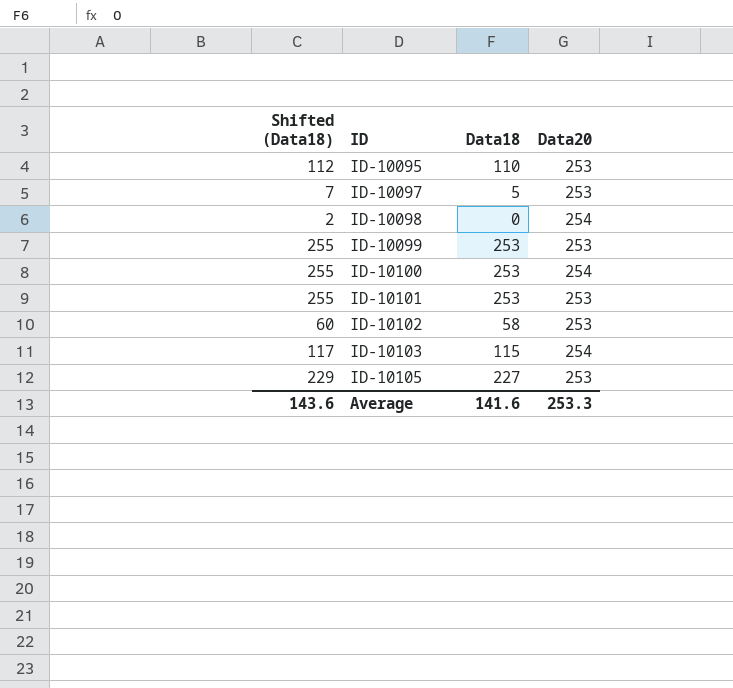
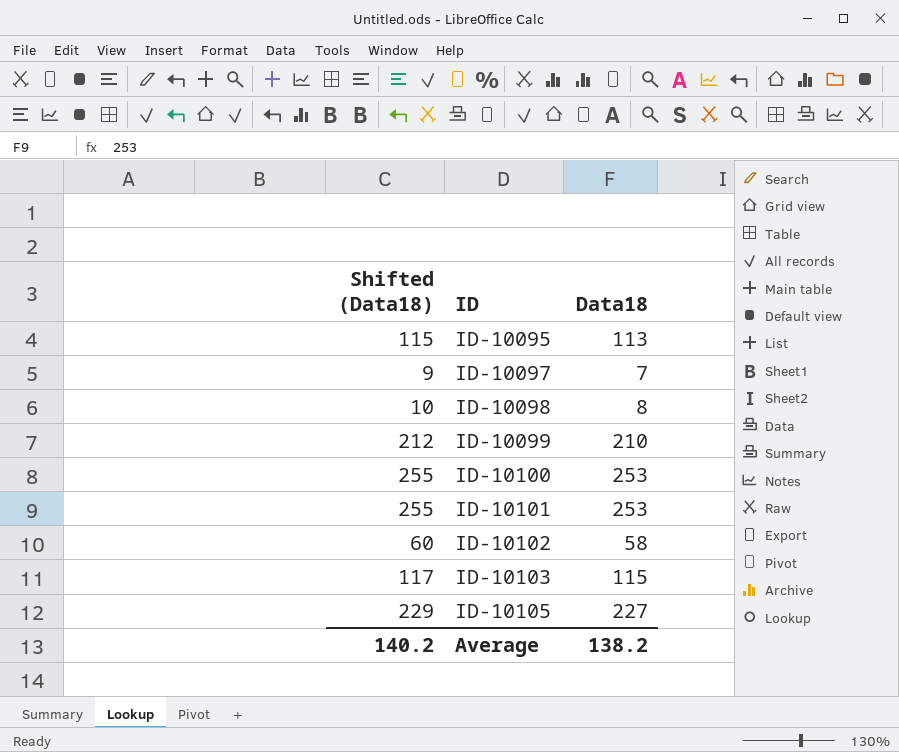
column Data20 | position: 4 -> none
ID-10095 | Shifted (Data18): 112 -> 115
ID-10095 | Data18: 110 -> 113
ID-10097 | Shifted (Data18): 7 -> 9
ID-10097 | Data18: 5 -> 7
ID-10098 | Shifted (Data18): 2 -> 10
ID-10098 | Data18: 0 -> 8
ID-10099 | Shifted (Data18): 255 -> 212
ID-10099 | Data18: 253 -> 210
Average | Shifted (Data18): 143.6 -> 140.2
Average | Data18: 141.6 -> 138.2

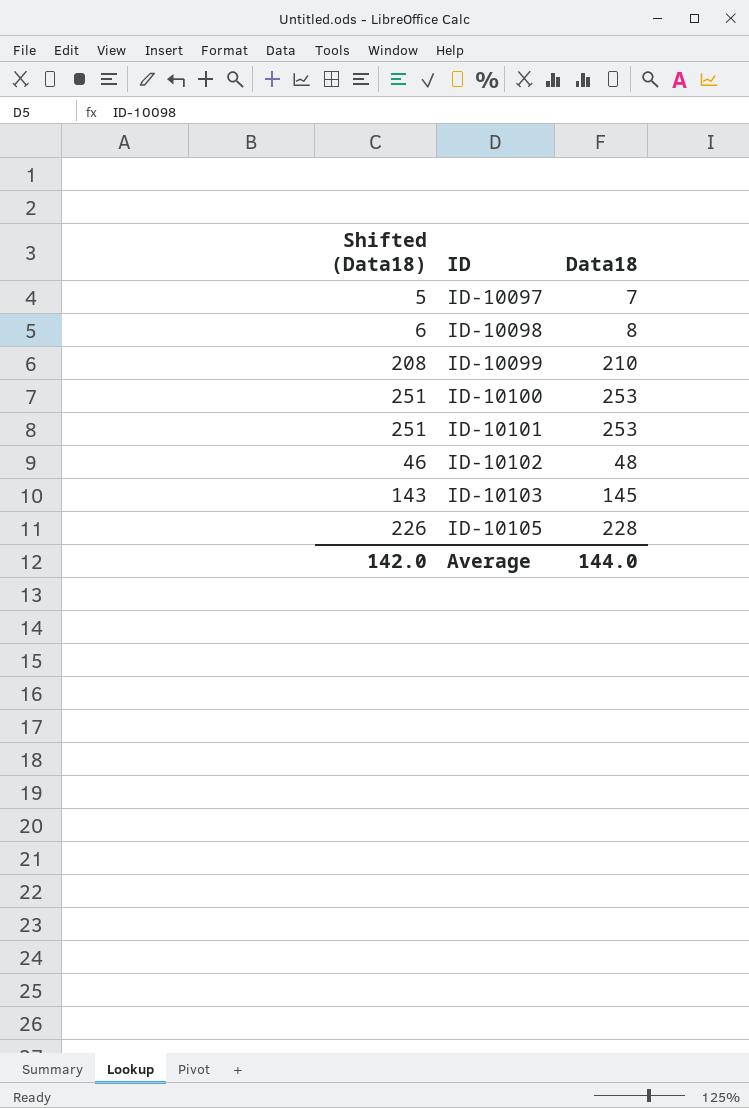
column Shifted (Data18) | formula: [Data18] + 2 -> [Data18] - 2
row ID-10095: 115 | 113 -> none
ID-10102 | Data18: 58 -> 48
ID-10103 | Data18: 115 -> 145
ID-10105 | Data18: 227 -> 228
Average | Shifted (Data18): 140.2 -> 142.0
Average | Data18: 138.2 -> 144.0

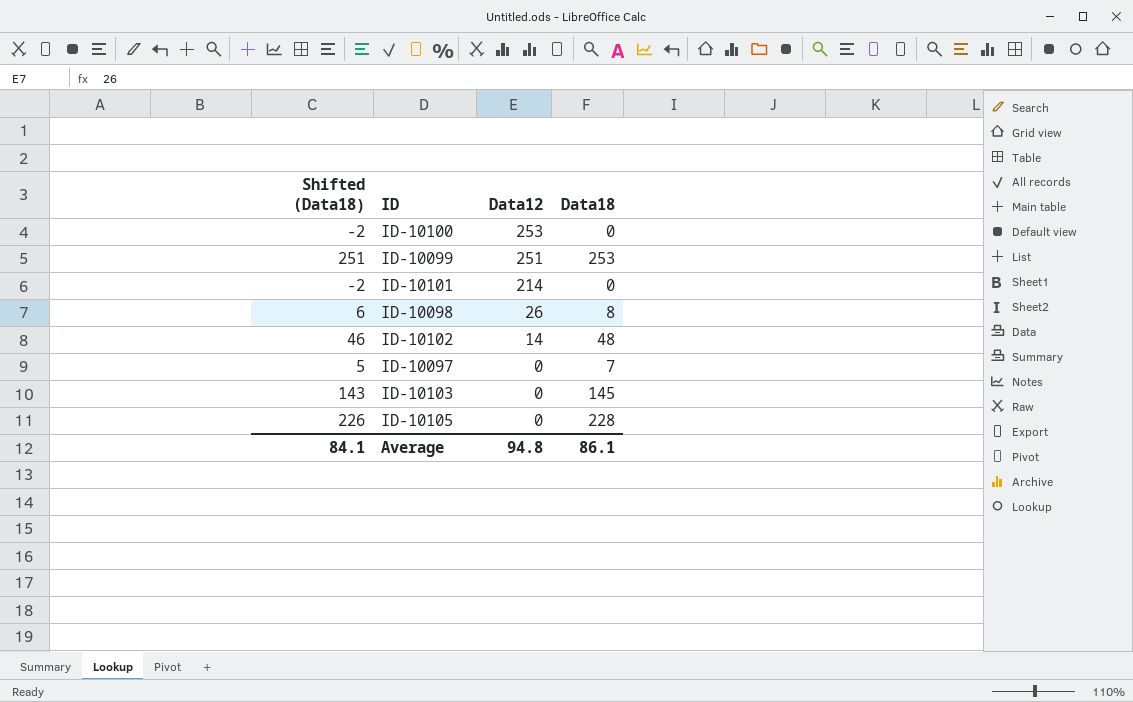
row order: ID ascending -> Data12 descending
column Data12 | position: none -> 3
ID-10100 | Shifted (Data18): 251 -> -2
ID-10100 | Data18: 253 -> 0
ID-10099 | Shifted (Data18): 208 -> 251
ID-10099 | Data18: 210 -> 253
ID-10101 | Shifted (Data18): 251 -> -2
ID-10101 | Data18: 253 -> 0
Average | Shifted (Data18): 142.0 -> 84.1
Average | Data18: 144.0 -> 86.1

